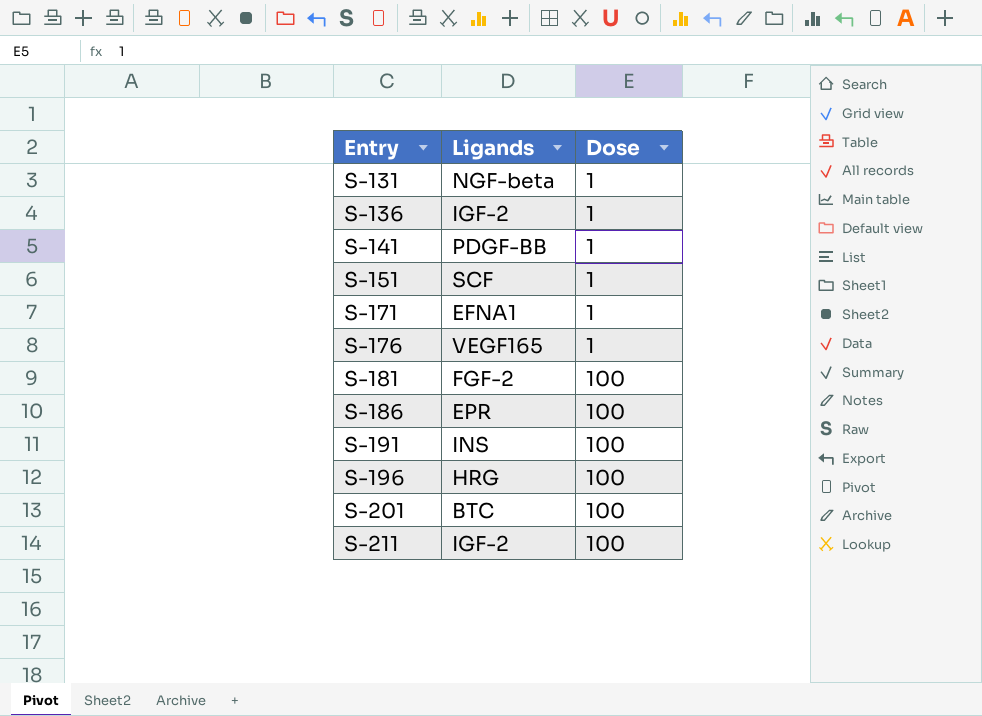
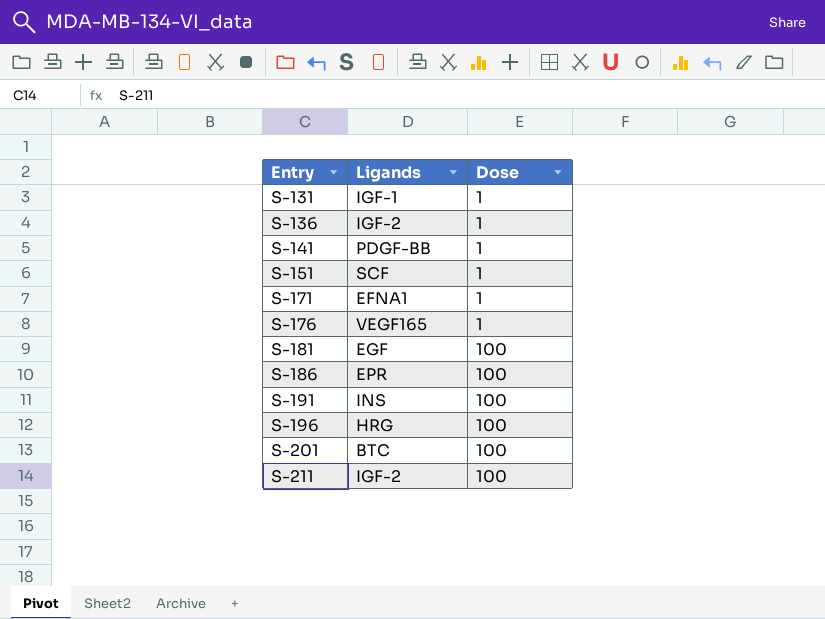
S-131 | Ligands: NGF-beta -> IGF-1
S-181 | Ligands: FGF-2 -> EGF

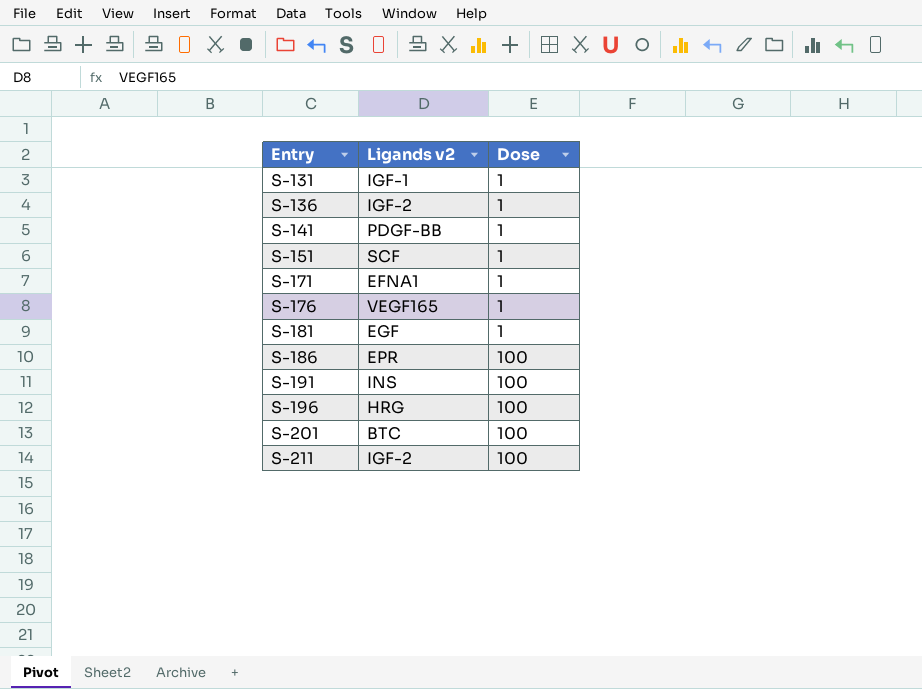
column name: Ligands -> Ligands v2
S-181 | Dose: 100 -> 1

